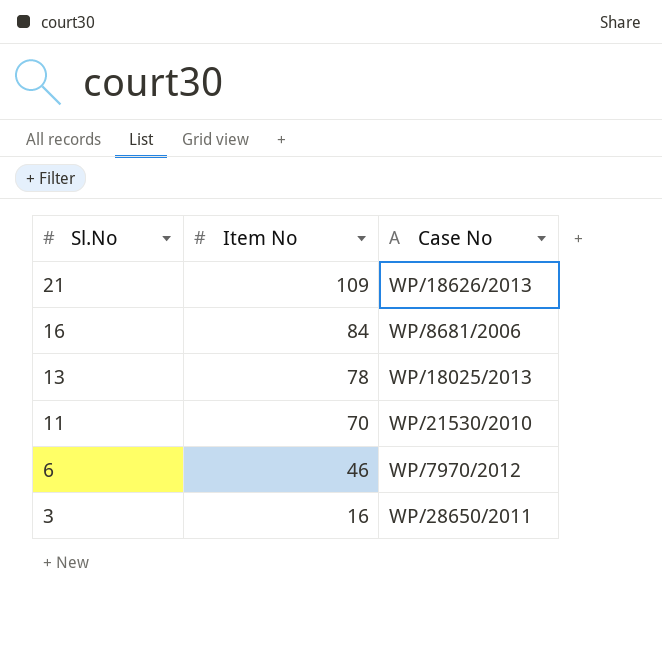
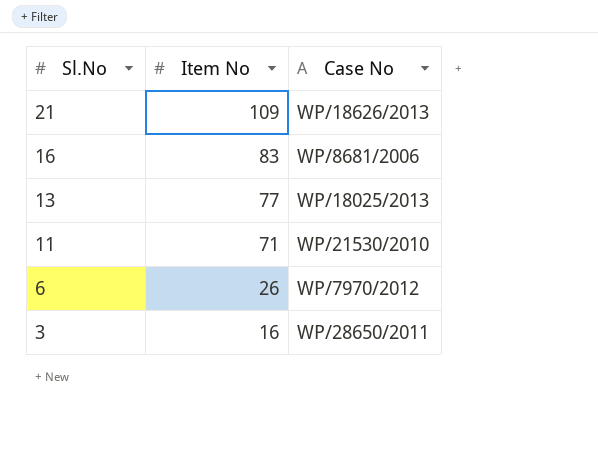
16 | Item No: 84 -> 83
13 | Item No: 78 -> 77
11 | Item No: 70 -> 71
6 | Item No: 46 -> 26

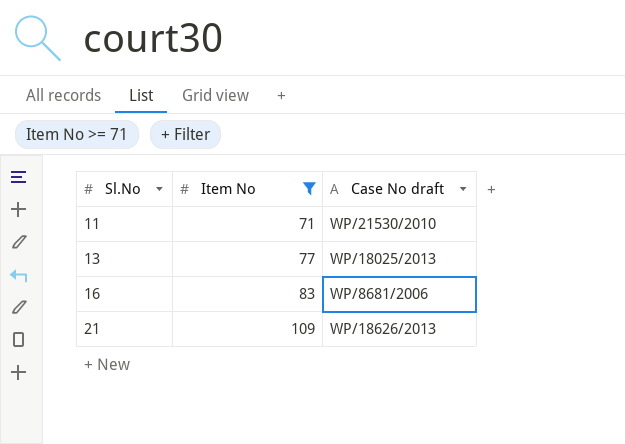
filter: none -> Item No >= 71
row order: Sl.No descending -> Sl.No ascending
column name: Case No -> Case No draft

